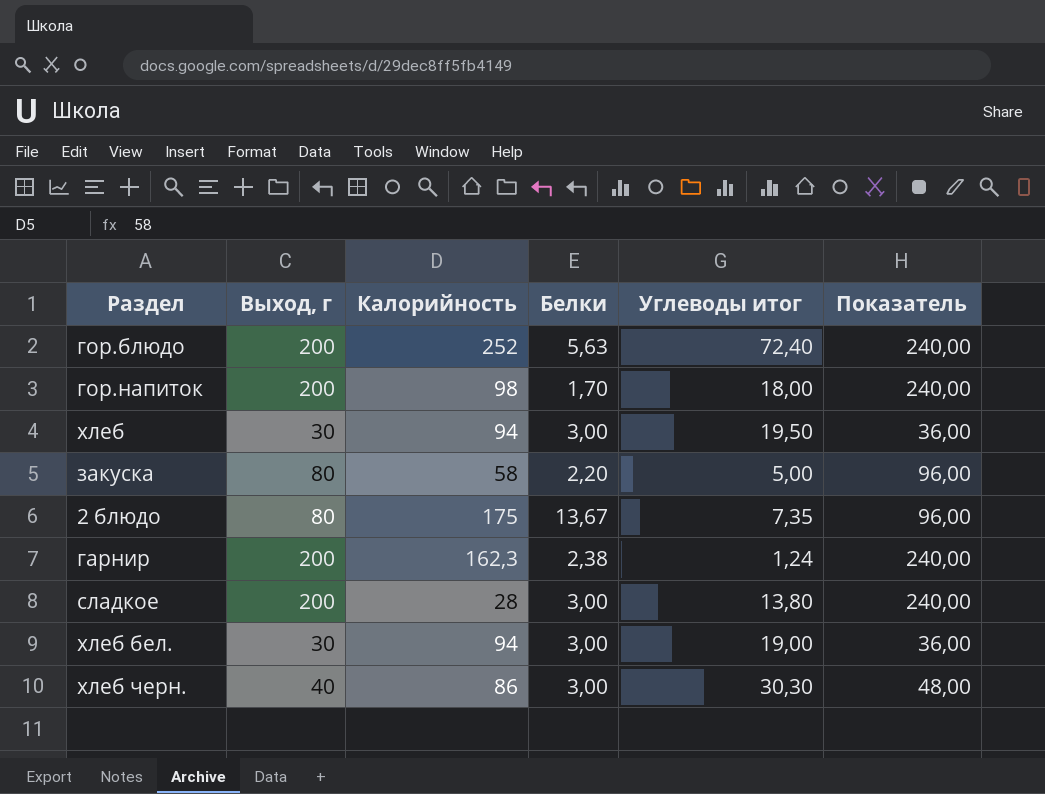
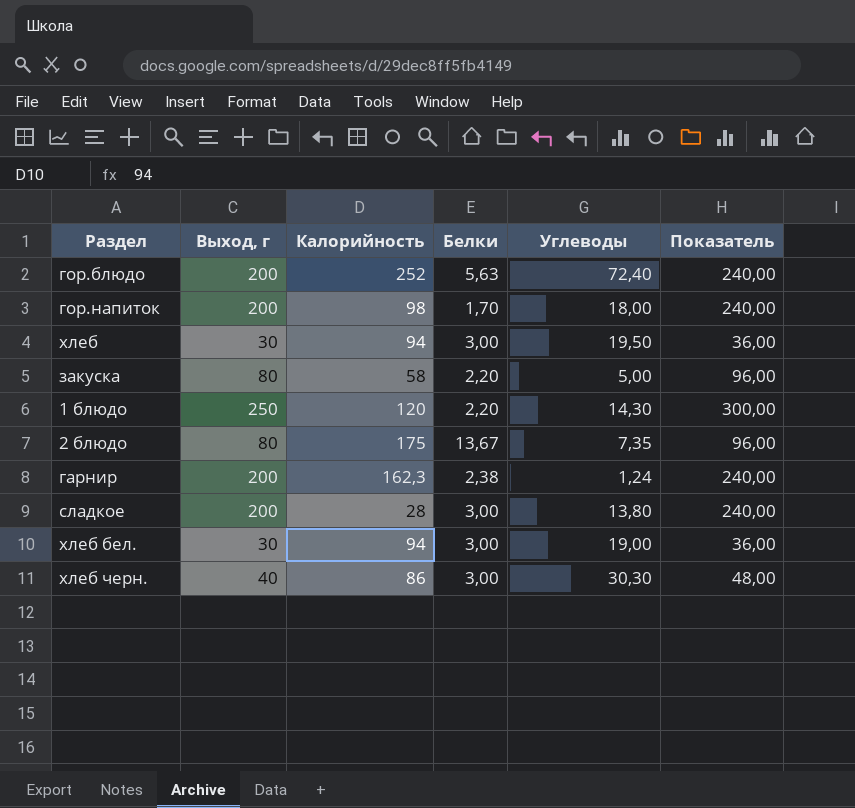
column name: Углеводы итог -> Углеводы
row 1 блюдо: none -> 250 | 120 | 2,20 | 14,30 | 300,00

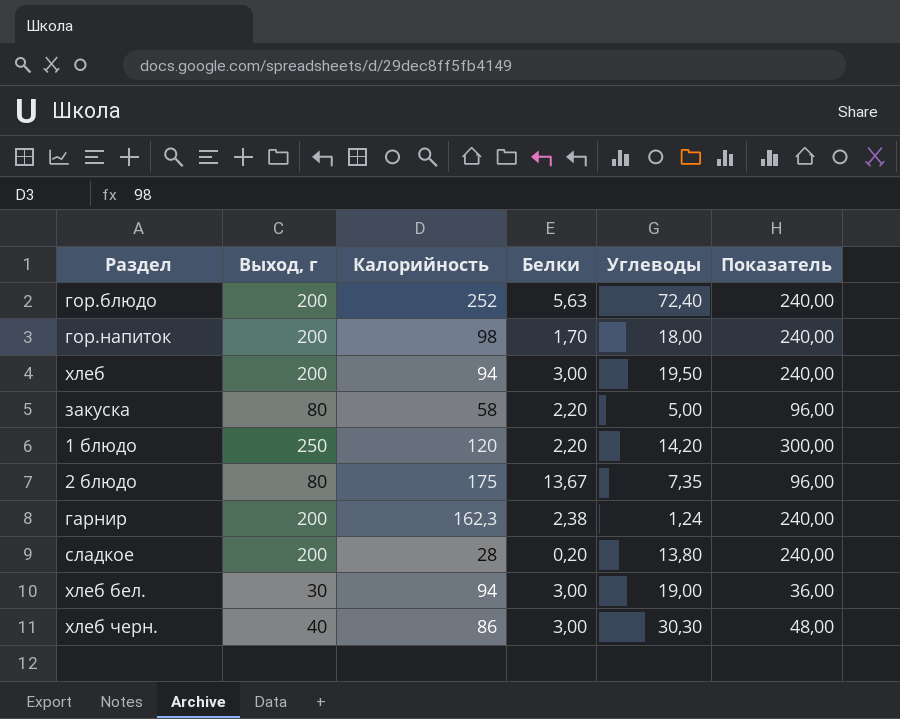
хлеб | Выход, г: 30 -> 200
хлеб | Показатель: 36,00 -> 240,00
1 блюдо | Углеводы: 14,30 -> 14,20
сладкое | Белки: 3,00 -> 0,20

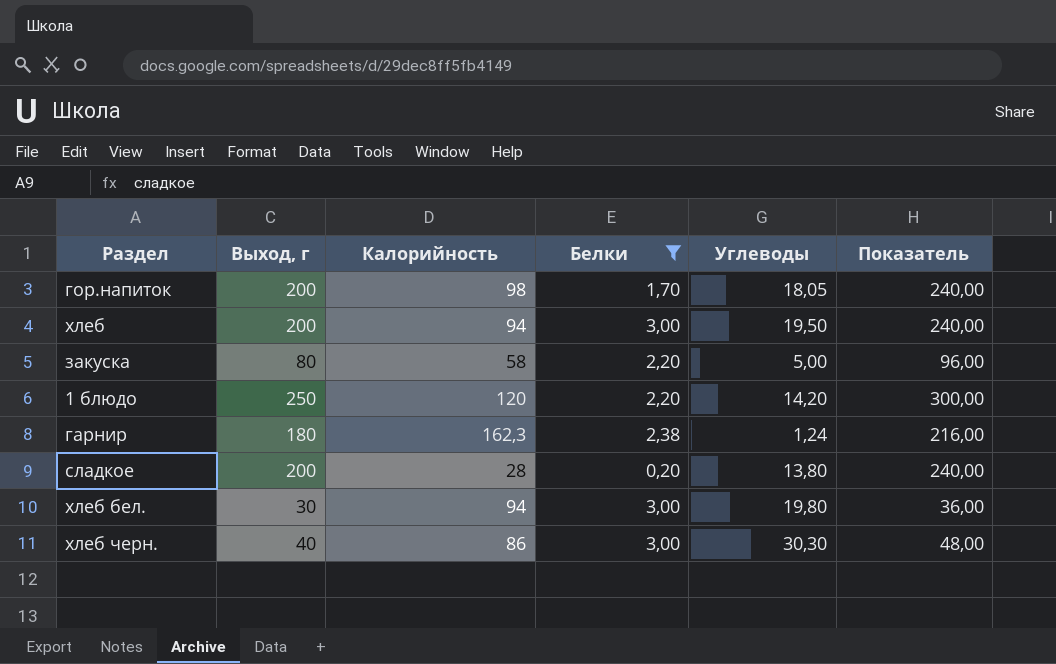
filter: none -> Белки <= 3,00
гор.напиток | Углеводы: 18,00 -> 18,05
гарнир | Выход, г: 200 -> 180
гарнир | Показатель: 240,00 -> 216,00
хлеб бел. | Углеводы: 19,00 -> 19,80

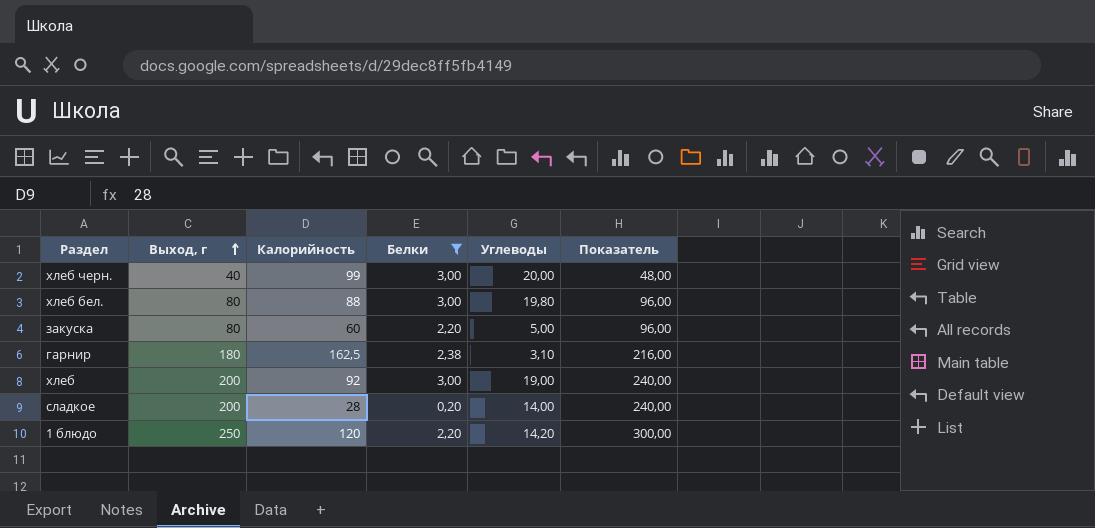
row order: none -> Выход, г ascending
row гор.напиток: 200 | 98 | 1,70 | 18,05 | 240,00 -> none
хлеб черн. | Калорийность: 86 -> 99
хлеб черн. | Углеводы: 30,30 -> 20,00
хлеб бел. | Выход, г: 30 -> 80
хлеб бел. | Калорийность: 94 -> 88
хлеб бел. | Показатель: 36,00 -> 96,00
закуска | Калорийность: 58 -> 60
гарнир | Калорийность: 162,3 -> 162,5
гарнир | Углеводы: 1,24 -> 3,10
хлеб | Калорийность: 94 -> 92
хлеб | Углеводы: 19,50 -> 19,00
сладкое | Углеводы: 13,80 -> 14,00

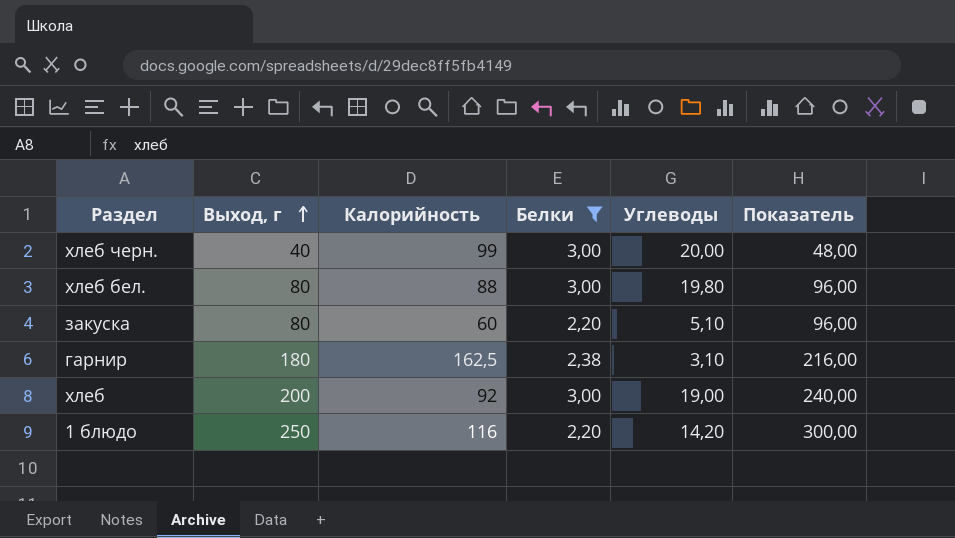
row сладкое: 200 | 28 | 0,20 | 14,00 | 240,00 -> none
закуска | Углеводы: 5,00 -> 5,10
1 блюдо | Калорийность: 120 -> 116

